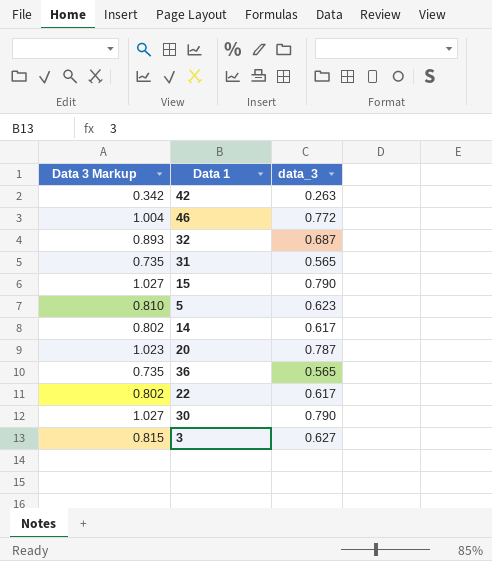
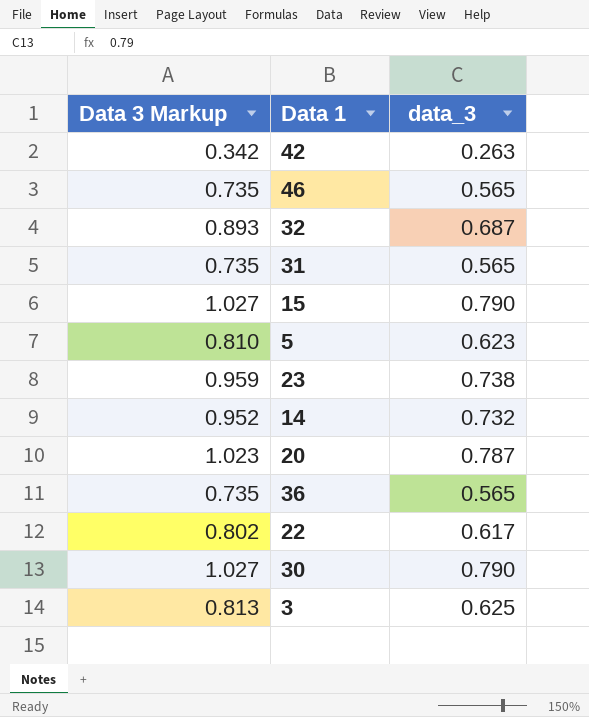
46 | Data 3 Markup: 1.004 -> 0.735
46 | data_3: 0.772 -> 0.565
row 23: none -> 0.959 | 0.738
14 | Data 3 Markup: 0.802 -> 0.952
14 | data_3: 0.617 -> 0.732
3 | Data 3 Markup: 0.815 -> 0.813
3 | data_3: 0.627 -> 0.625

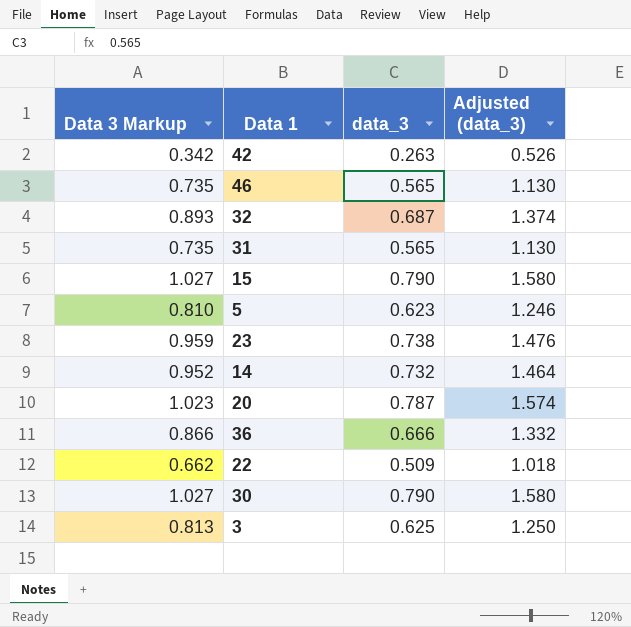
column Adjusted (data_3) | formula: none -> [data_3] * 2
36 | Data 3 Markup: 0.735 -> 0.866
36 | data_3: 0.565 -> 0.666
22 | Data 3 Markup: 0.802 -> 0.662
22 | data_3: 0.617 -> 0.509

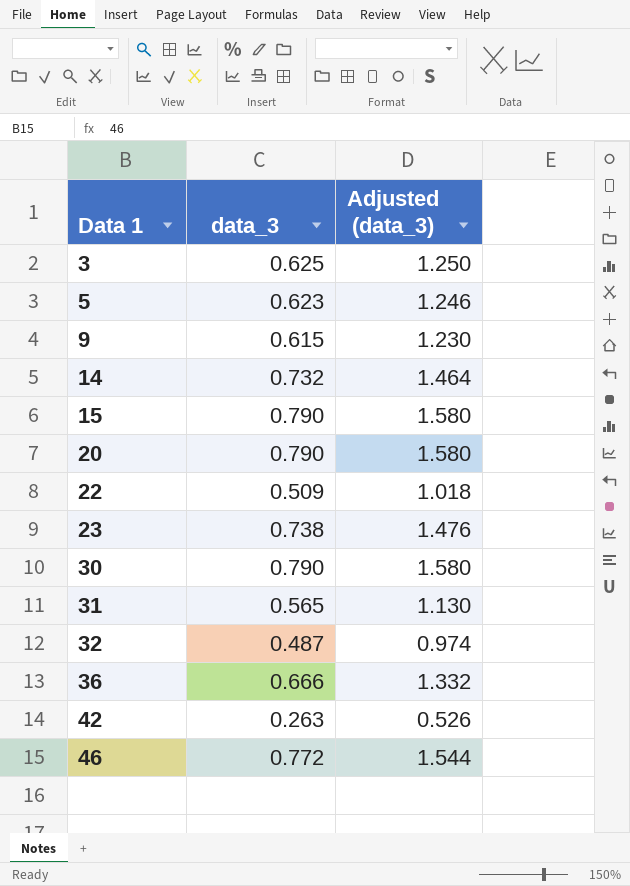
row order: none -> Data 1 ascending
column Data 3 Markup | formula: [data_3] * 1.3 -> none
row 9: none -> 0.615 | 1.230
20 | data_3: 0.787 -> 0.790
20 | Adjusted (data_3): 1.574 -> 1.580
32 | data_3: 0.687 -> 0.487
32 | Adjusted (data_3): 1.374 -> 0.974
46 | data_3: 0.565 -> 0.772
46 | Adjusted (data_3): 1.130 -> 1.544

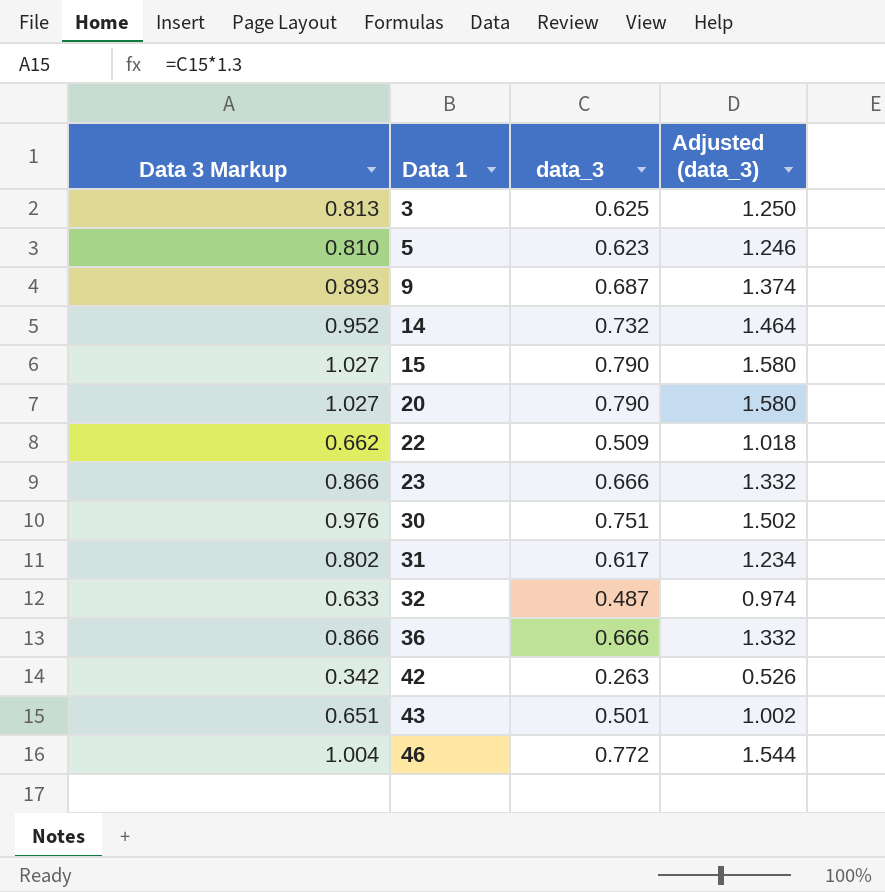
column Data 3 Markup | formula: none -> [data_3] * 1.3
9 | data_3: 0.615 -> 0.687
9 | Adjusted (data_3): 1.230 -> 1.374
23 | data_3: 0.738 -> 0.666
23 | Adjusted (data_3): 1.476 -> 1.332
30 | data_3: 0.790 -> 0.751
30 | Adjusted (data_3): 1.580 -> 1.502
31 | data_3: 0.565 -> 0.617
31 | Adjusted (data_3): 1.130 -> 1.234
row 43: none -> 0.651 | 0.501 | 1.002

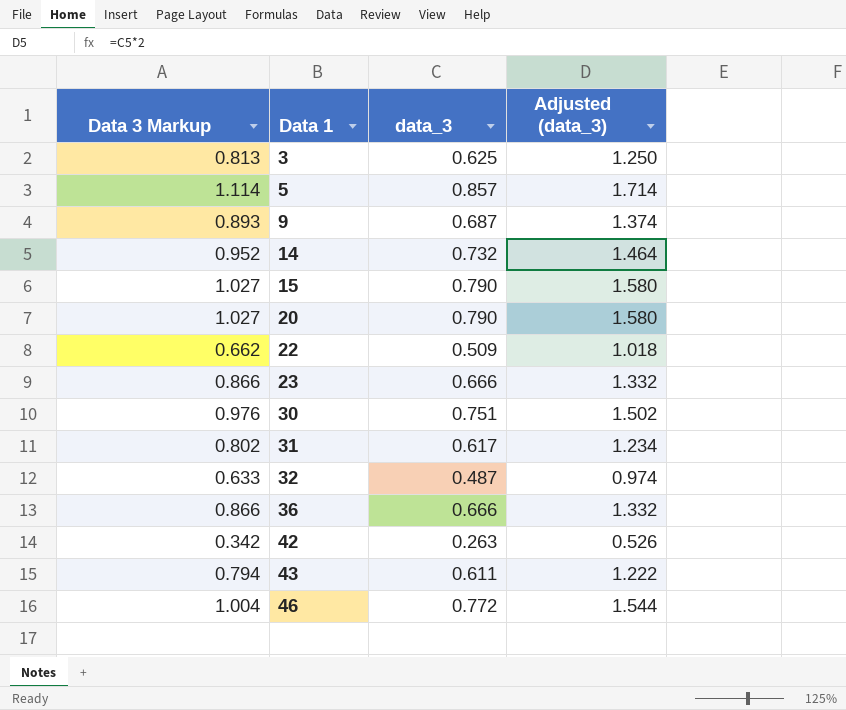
5 | Data 3 Markup: 0.810 -> 1.114
5 | data_3: 0.623 -> 0.857
5 | Adjusted (data_3): 1.246 -> 1.714
43 | Data 3 Markup: 0.651 -> 0.794
43 | data_3: 0.501 -> 0.611
43 | Adjusted (data_3): 1.002 -> 1.222

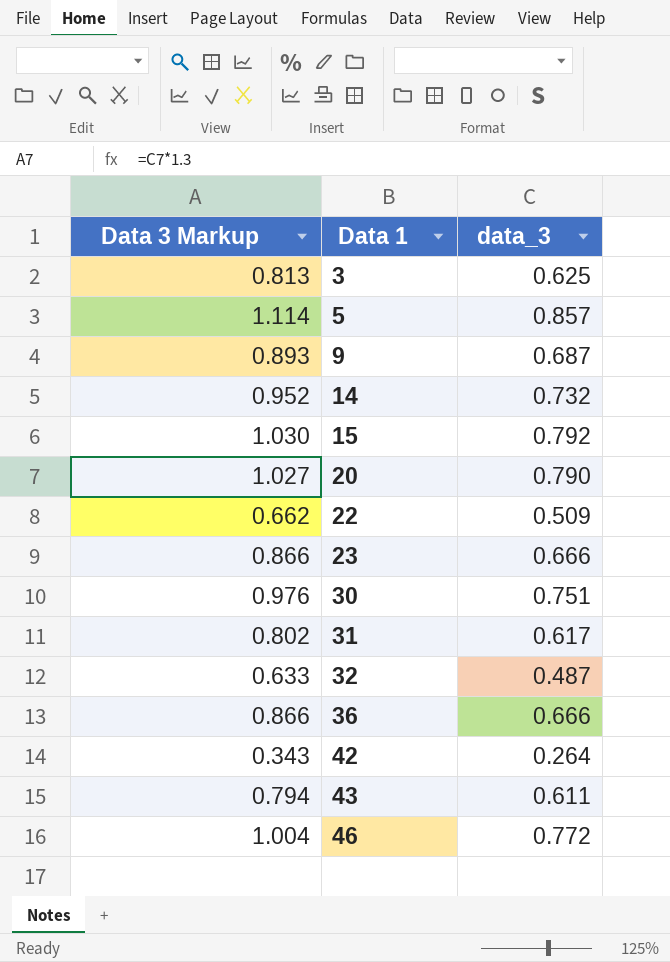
column Adjusted (data_3) | formula: [data_3] * 2 -> none
15 | Data 3 Markup: 1.027 -> 1.030
15 | data_3: 0.790 -> 0.792
42 | Data 3 Markup: 0.342 -> 0.343
42 | data_3: 0.263 -> 0.264

